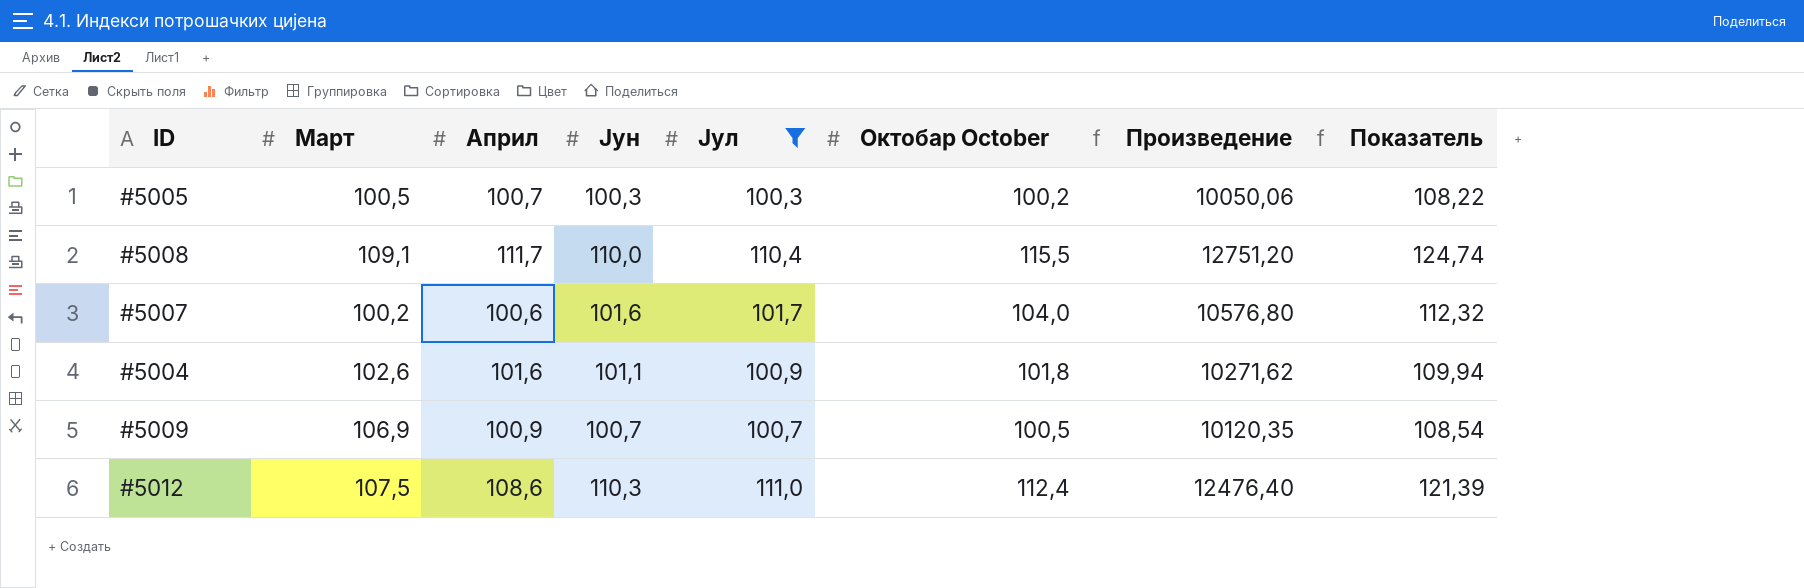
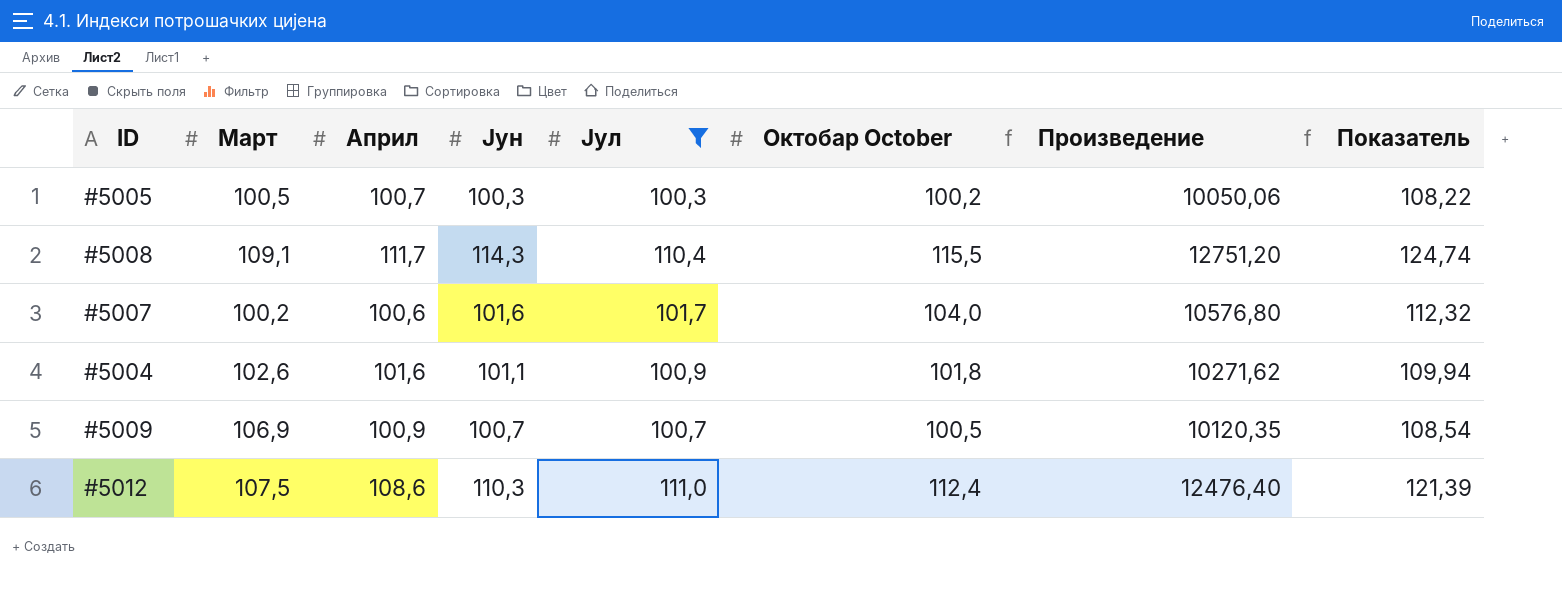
#5008 | Јун: 110,0 -> 114,3

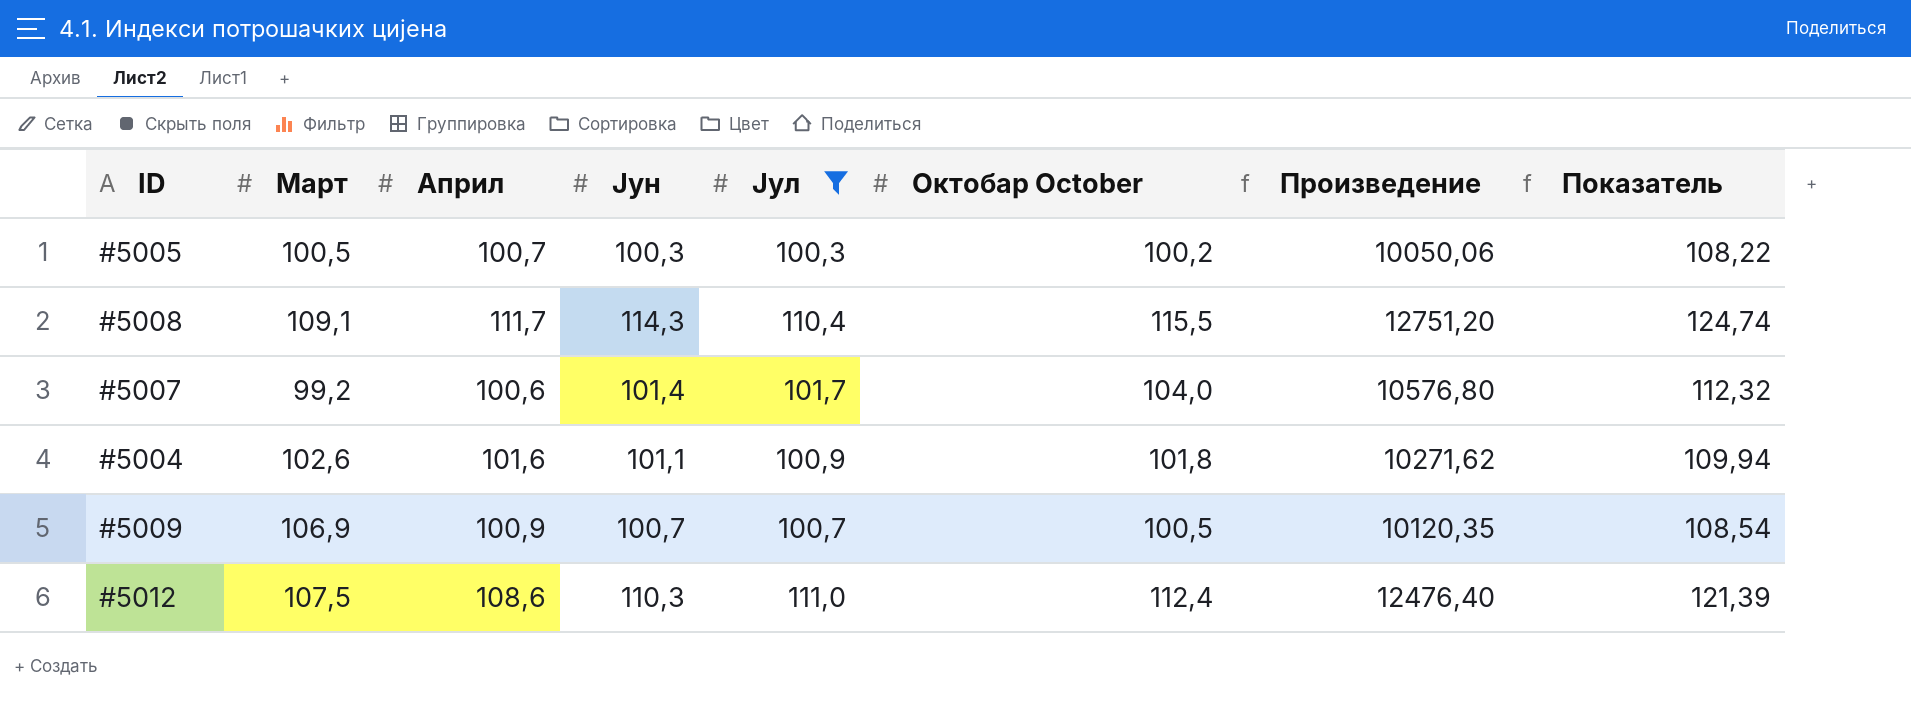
#5007 | Март: 100,2 -> 99,2
#5007 | Јун: 101,6 -> 101,4

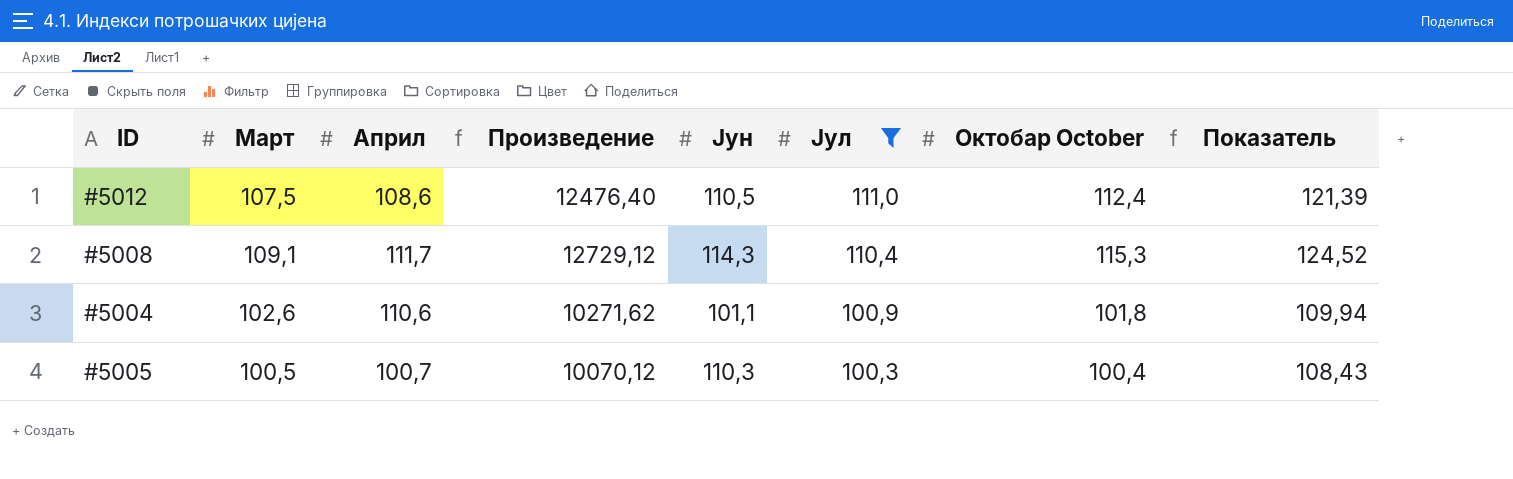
row order: none -> Јул descending
column Произведение | position: 7 -> 4
row #5007: 99,2 | 100,6 | 101,4 | 101,7 | 104,0 | 10576,80 | 112,32 -> none
row #5009: 106,9 | 100,9 | 100,7 | 100,7 | 100,5 | 10120,35 | 108,54 -> none
#5012 | Јун: 110,3 -> 110,5
#5008 | Произведение: 12751,20 -> 12729,12
#5008 | Октобар October: 115,5 -> 115,3
#5008 | Показатель: 124,74 -> 124,52
#5004 | Април: 101,6 -> 110,6
#5005 | Произведение: 10050,06 -> 10070,12
#5005 | Јун: 100,3 -> 110,3
#5005 | Октобар October: 100,2 -> 100,4
#5005 | Показатель: 108,22 -> 108,43

